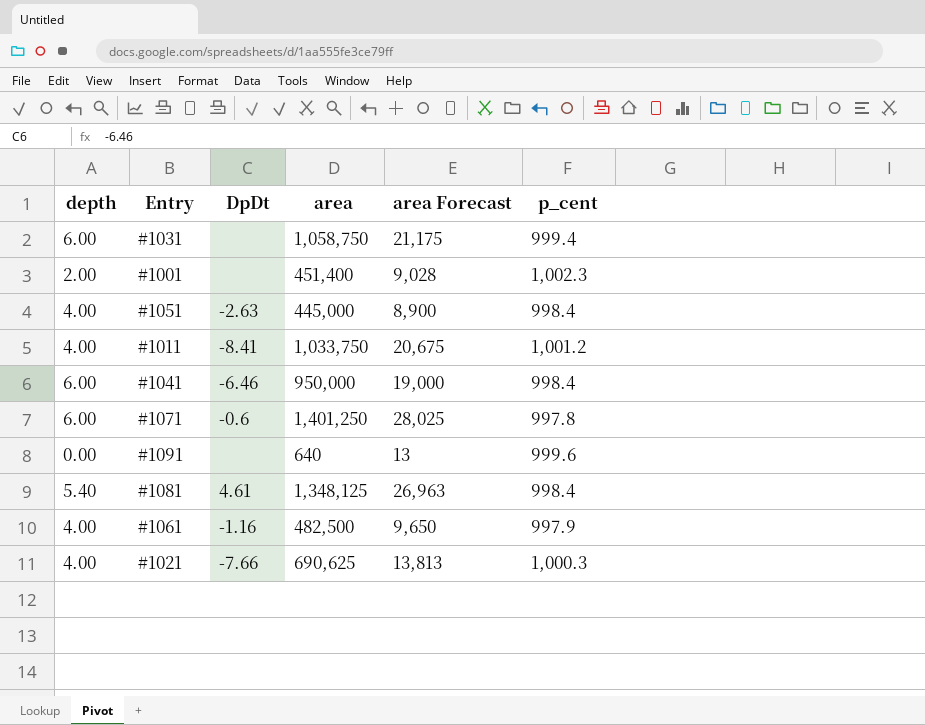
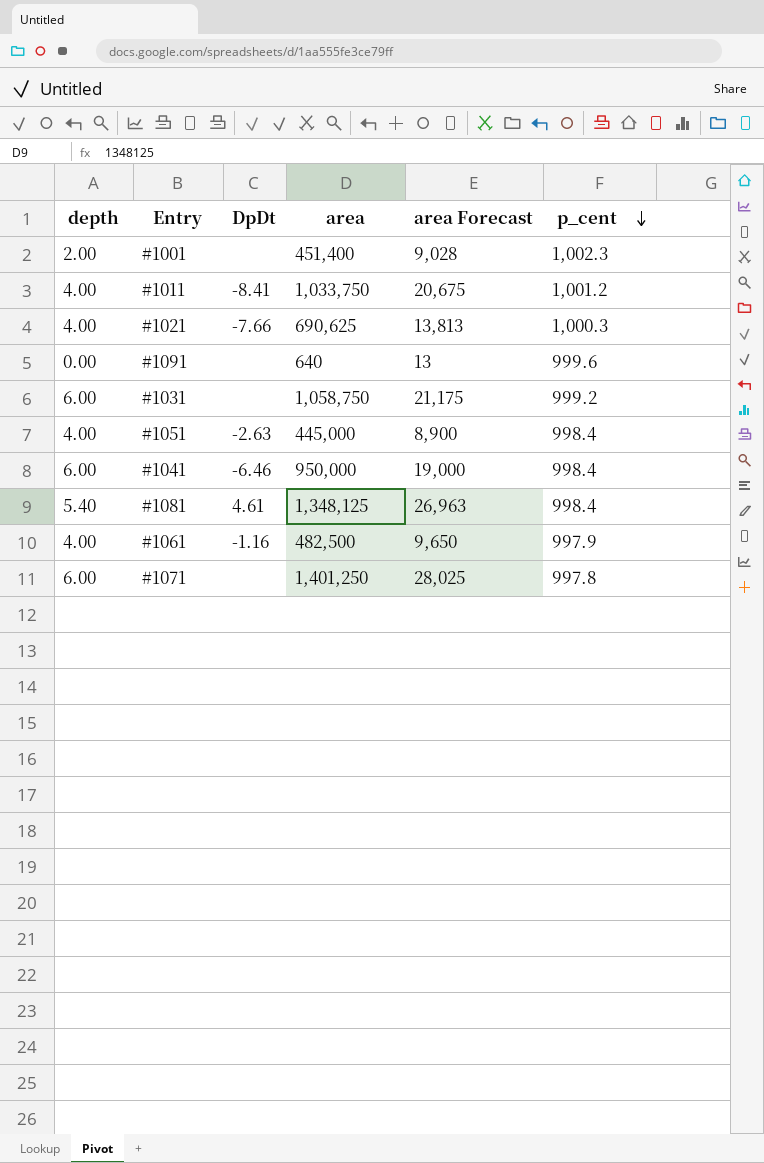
row order: none -> p_cent descending
#1031 | p_cent: 999.4 -> 999.2
#1071 | DpDt: -0.6 -> none

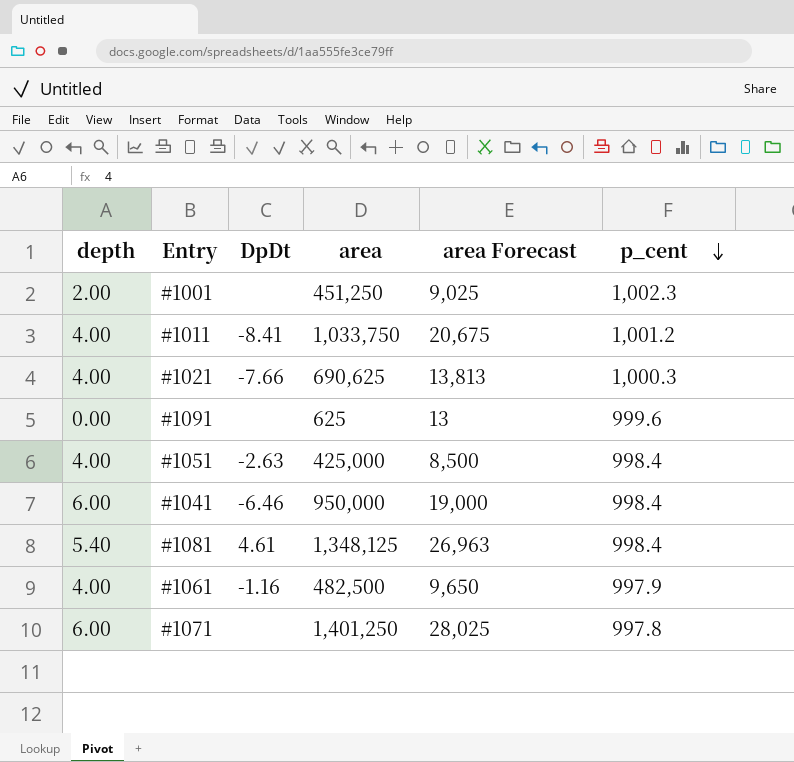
row #1031: 6.00 | none | 1,058,750 | 21,175 | 999.2 -> none
#1001 | area: 451,400 -> 451,250
#1001 | area Forecast: 9,028 -> 9,025
#1091 | area: 640 -> 625
#1051 | area: 445,000 -> 425,000
#1051 | area Forecast: 8,900 -> 8,500

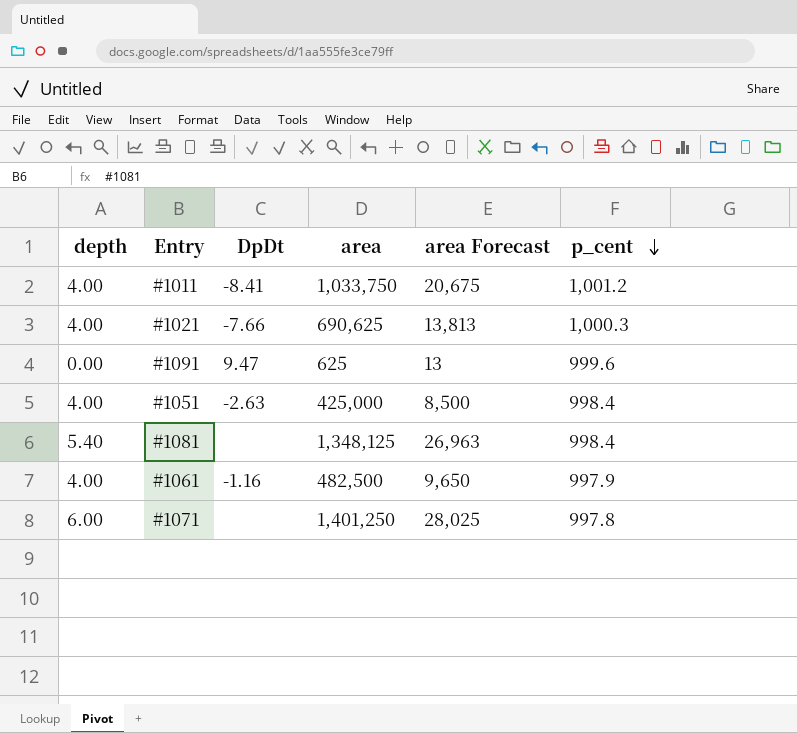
row #1001: 2.00 | none | 451,250 | 9,025 | 1,002.3 -> none
row #1041: 6.00 | -6.46 | 950,000 | 19,000 | 998.4 -> none
#1091 | DpDt: none -> 9.47
#1081 | DpDt: 4.61 -> none

